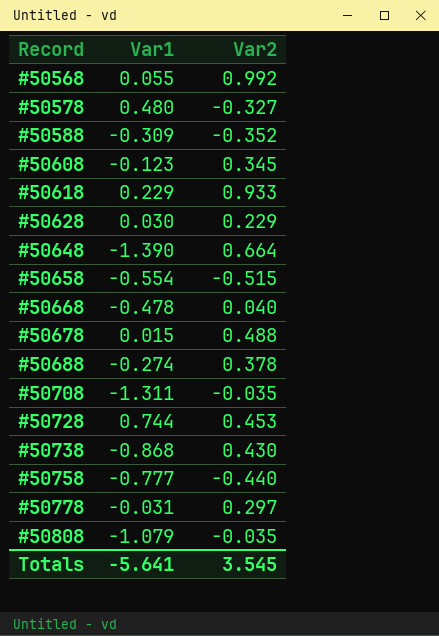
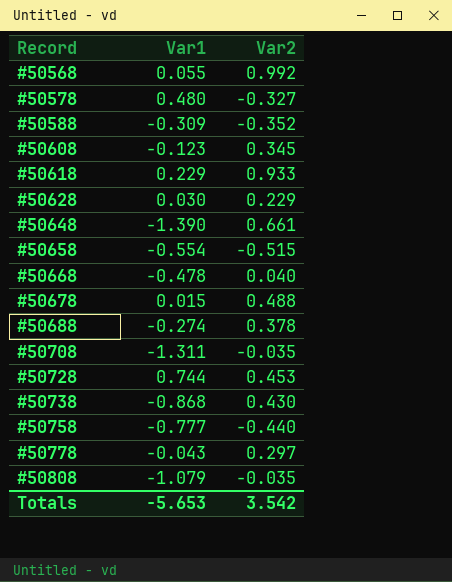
#50648 | Var2: 0.664 -> 0.661
#50778 | Var1: -0.031 -> -0.043
Totals | Var1: -5.641 -> -5.653
Totals | Var2: 3.545 -> 3.542

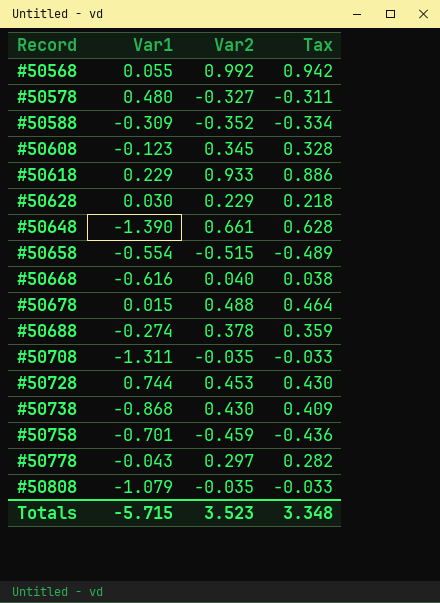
column Tax | formula: none -> [Var2] * 0.95
#50668 | Var1: -0.478 -> -0.616
#50758 | Var1: -0.777 -> -0.701
#50758 | Var2: -0.440 -> -0.459
Totals | Var1: -5.653 -> -5.715
Totals | Var2: 3.542 -> 3.523

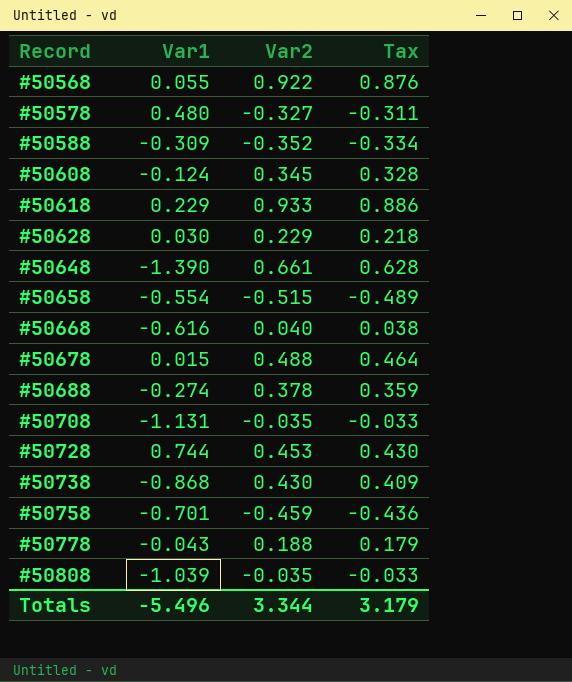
#50568 | Var2: 0.992 -> 0.922
#50568 | Tax: 0.942 -> 0.876
#50608 | Var1: -0.123 -> -0.124
#50708 | Var1: -1.311 -> -1.131
#50778 | Var2: 0.297 -> 0.188
#50778 | Tax: 0.282 -> 0.179
#50808 | Var1: -1.079 -> -1.039
Totals | Var1: -5.715 -> -5.496
Totals | Var2: 3.523 -> 3.344
Totals | Tax: 3.348 -> 3.179

